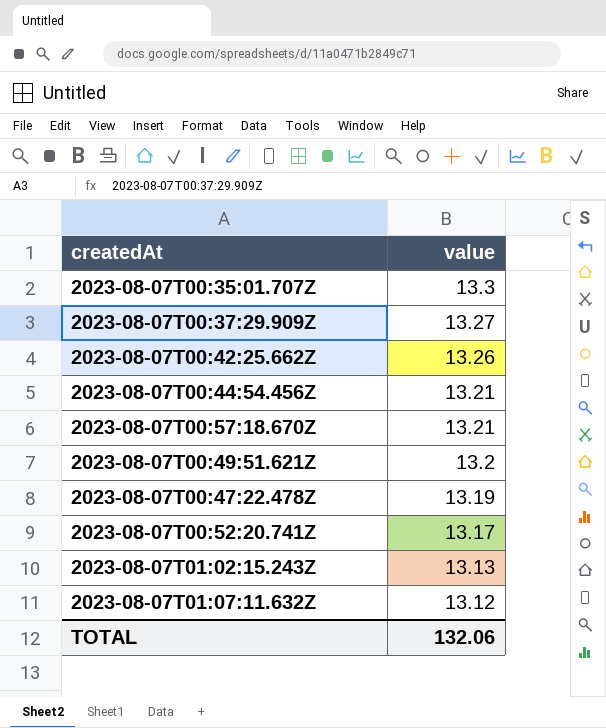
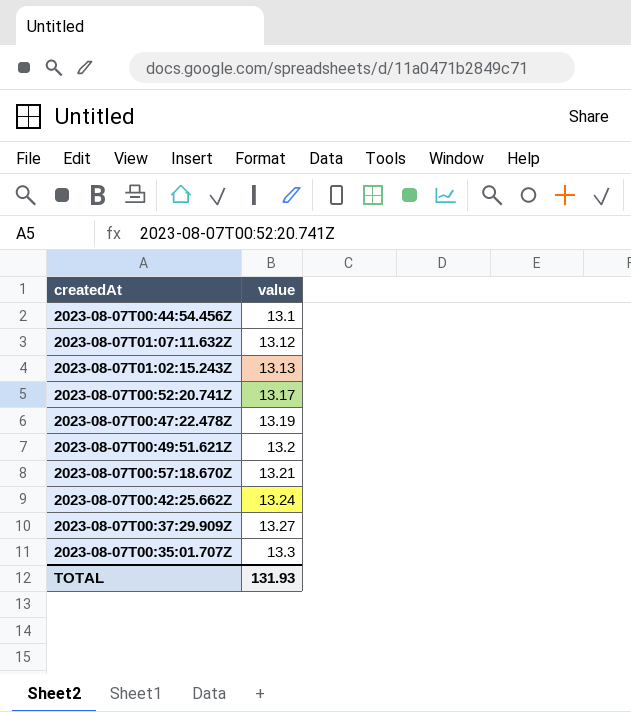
row order: value descending -> value ascending
2023-08-07T00:44:54.456Z | value: 13.21 -> 13.1
2023-08-07T00:42:25.662Z | value: 13.26 -> 13.24
TOTAL | value: 132.06 -> 131.93

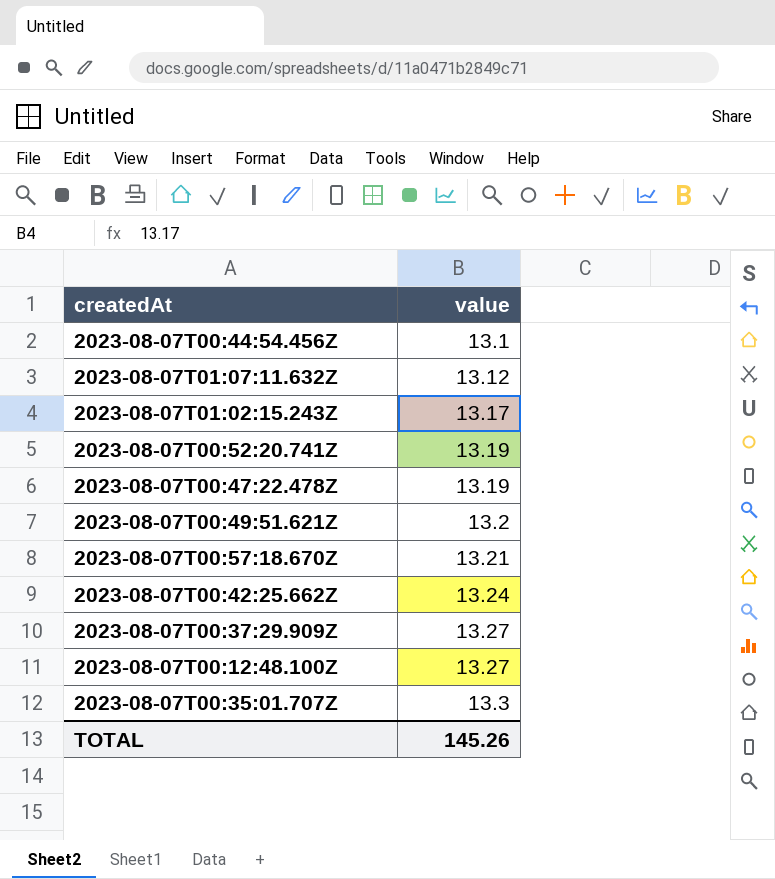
2023-08-07T01:02:15.243Z | value: 13.13 -> 13.17
2023-08-07T00:52:20.741Z | value: 13.17 -> 13.19
row 2023-08-07T00:12:48.100Z: none -> 13.27
TOTAL | value: 131.93 -> 145.26

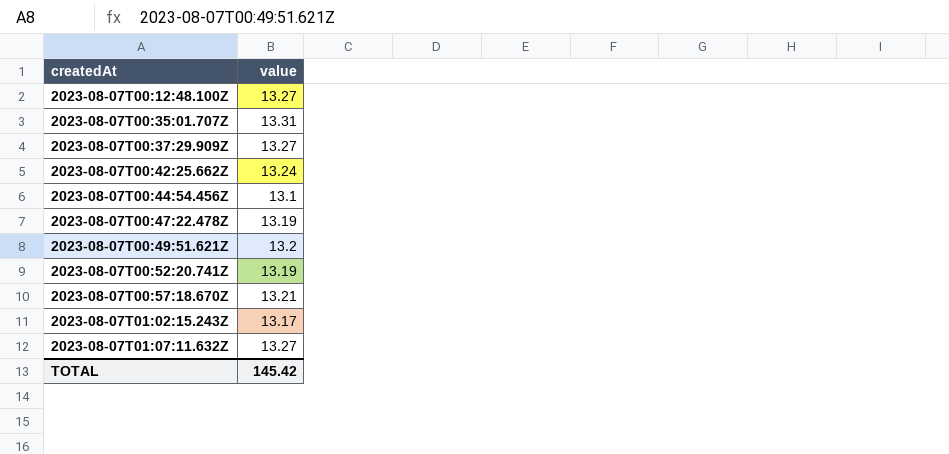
row order: value ascending -> createdAt ascending
2023-08-07T00:35:01.707Z | value: 13.3 -> 13.31
2023-08-07T01:07:11.632Z | value: 13.12 -> 13.27
TOTAL | value: 145.26 -> 145.42

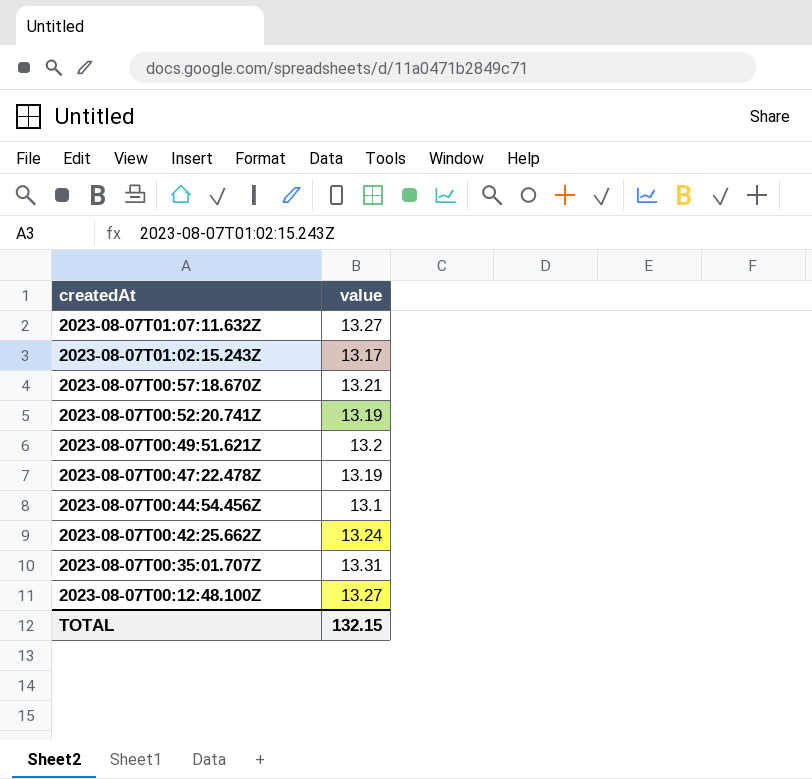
row order: createdAt ascending -> createdAt descending
row 2023-08-07T00:37:29.909Z: 13.27 -> none
TOTAL | value: 145.42 -> 132.15

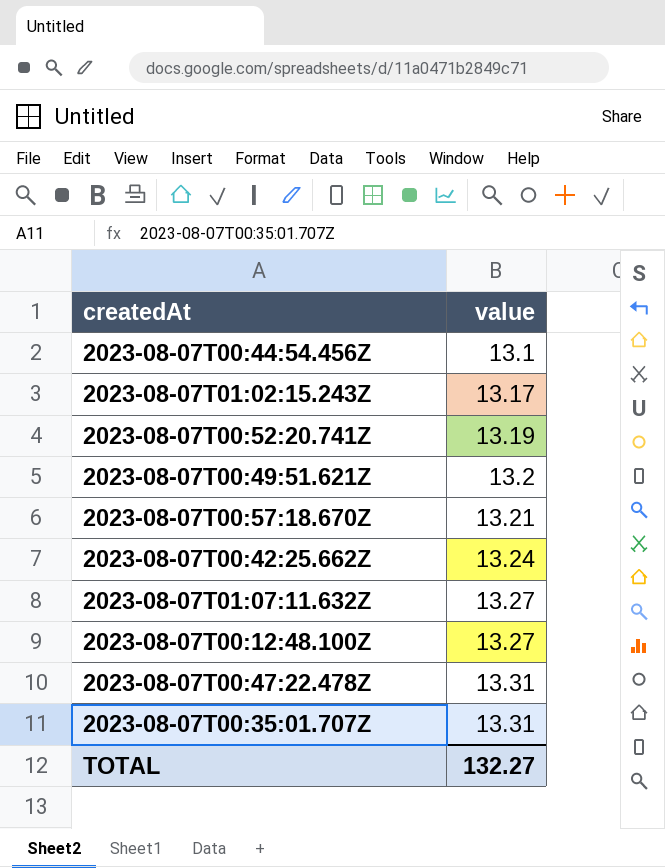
row order: createdAt descending -> value ascending
2023-08-07T00:47:22.478Z | value: 13.19 -> 13.31
TOTAL | value: 132.15 -> 132.27

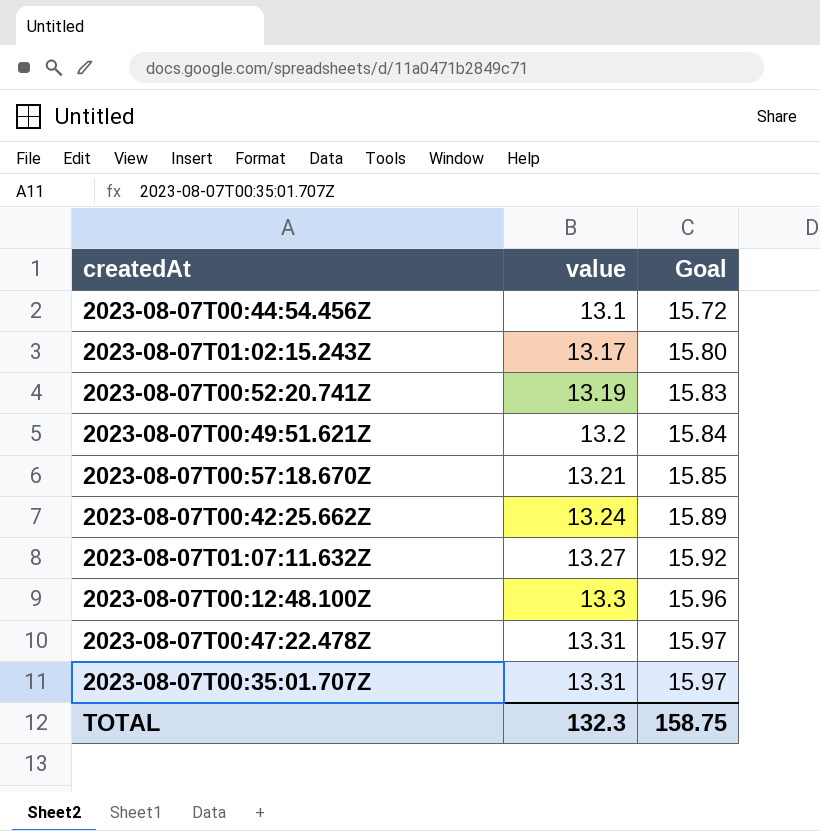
column Goal | formula: none -> [value] * 1.2
2023-08-07T00:12:48.100Z | value: 13.27 -> 13.3
TOTAL | value: 132.27 -> 132.3

